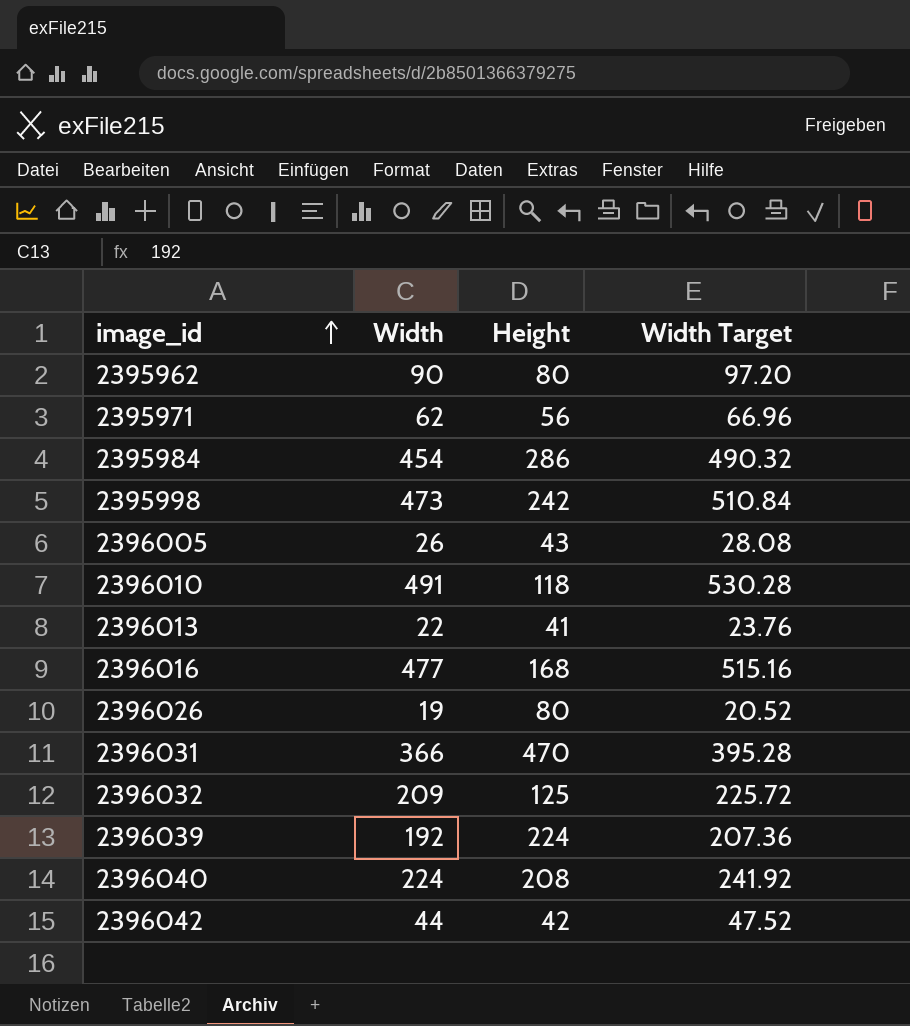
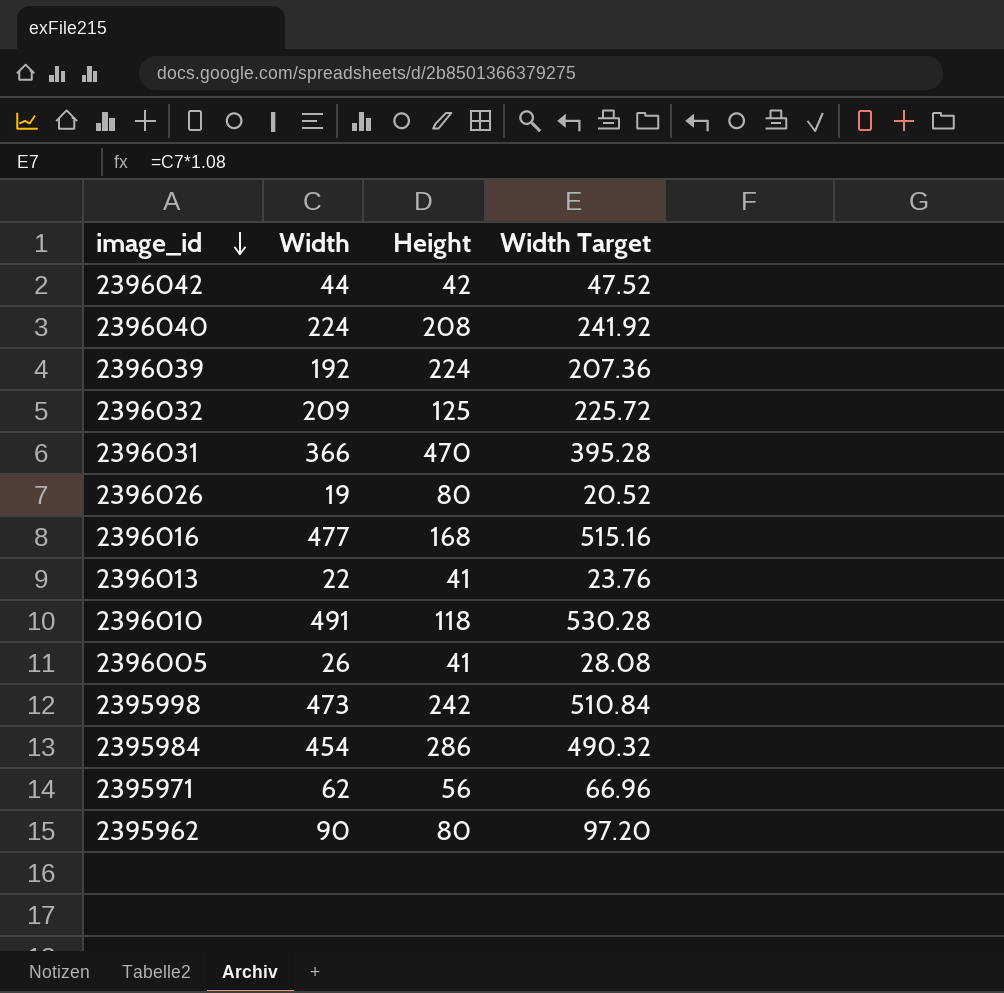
row order: image_id ascending -> image_id descending
2396005 | Height: 43 -> 41

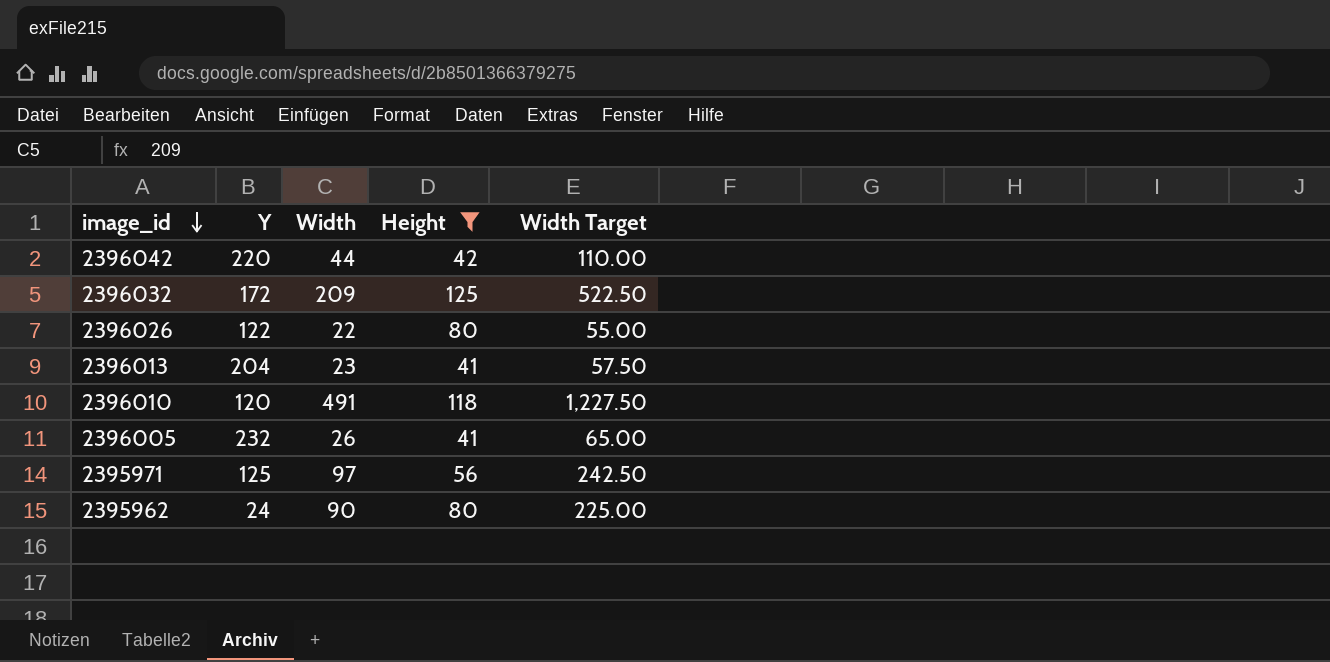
filter: none -> Height <= 125
column Y | position: none -> 2
column Width Target | formula: [Width] * 1.08 -> [Width] * 2.5
2396026 | Width: 19 -> 22
2396013 | Width: 22 -> 23
2395971 | Width: 62 -> 97

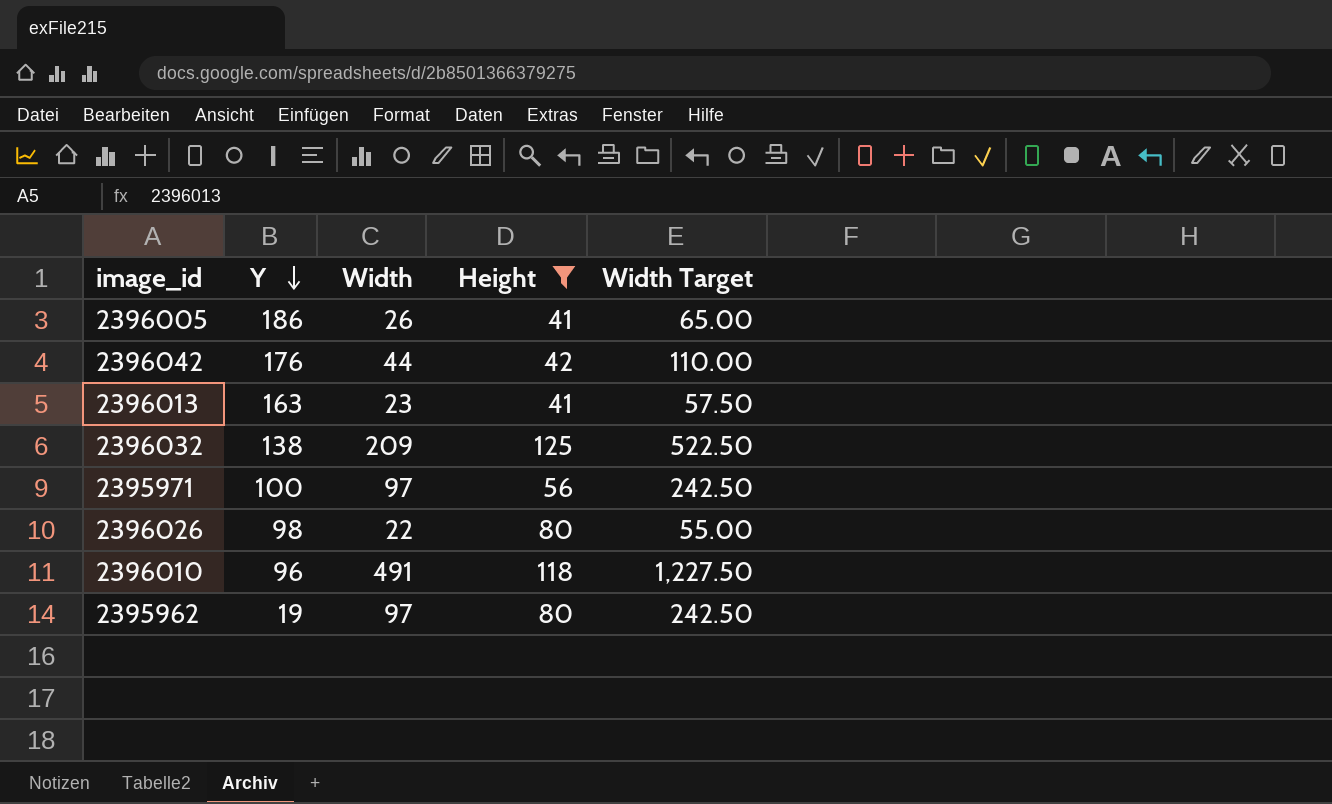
row order: image_id descending -> Y descending
2396005 | Y: 232 -> 186
2396042 | Y: 220 -> 176
2396013 | Y: 204 -> 163
2396032 | Y: 172 -> 138
2395971 | Y: 125 -> 100
2396026 | Y: 122 -> 98
2396010 | Y: 120 -> 96
2395962 | Y: 24 -> 19
2395962 | Width: 90 -> 97
2395962 | Width Target: 225.00 -> 242.50

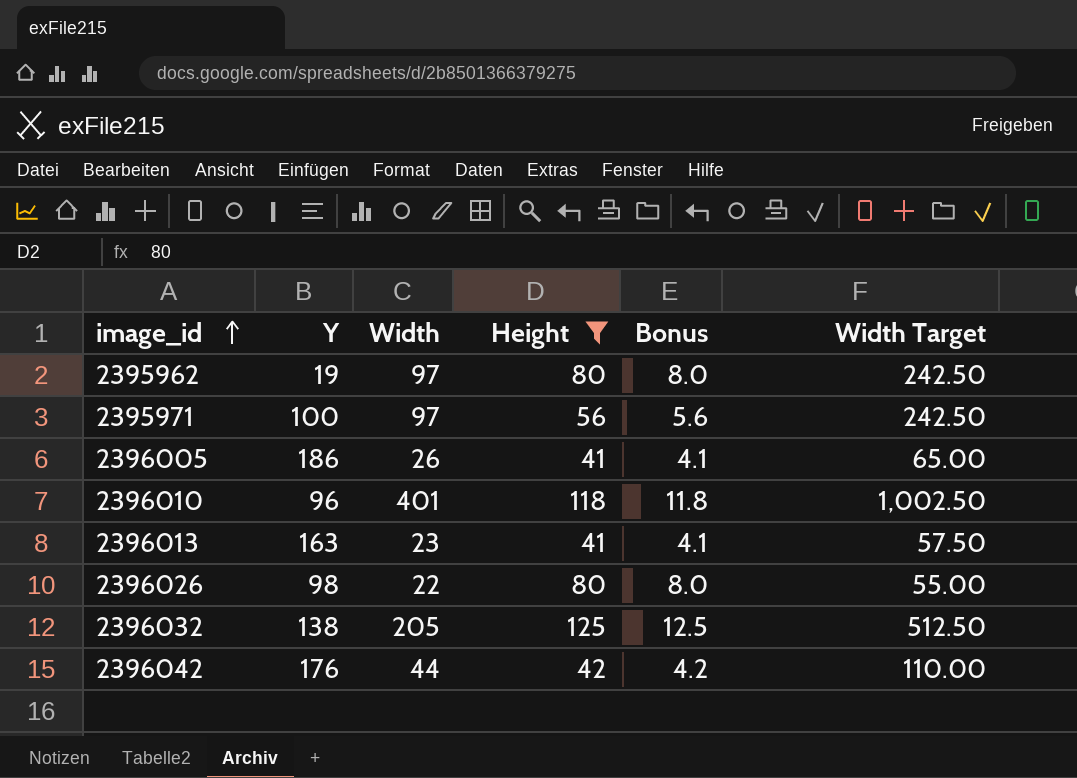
row order: Y descending -> image_id ascending
column Bonus | formula: none -> [Height] * 0.1
2396010 | Width: 491 -> 401
2396010 | Width Target: 1,227.50 -> 1,002.50
2396032 | Width: 209 -> 205
2396032 | Width Target: 522.50 -> 512.50

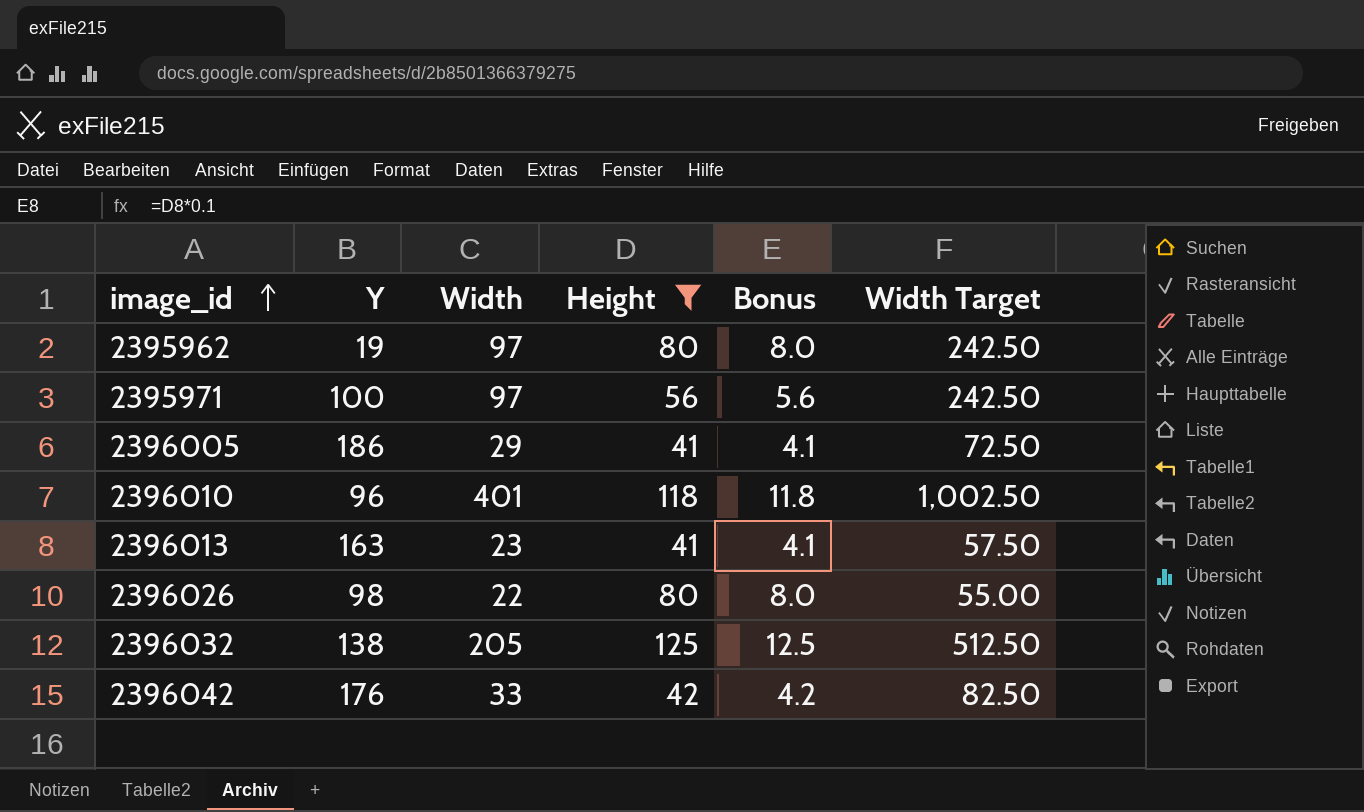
2396005 | Width: 26 -> 29
2396005 | Width Target: 65.00 -> 72.50
2396042 | Width: 44 -> 33
2396042 | Width Target: 110.00 -> 82.50

